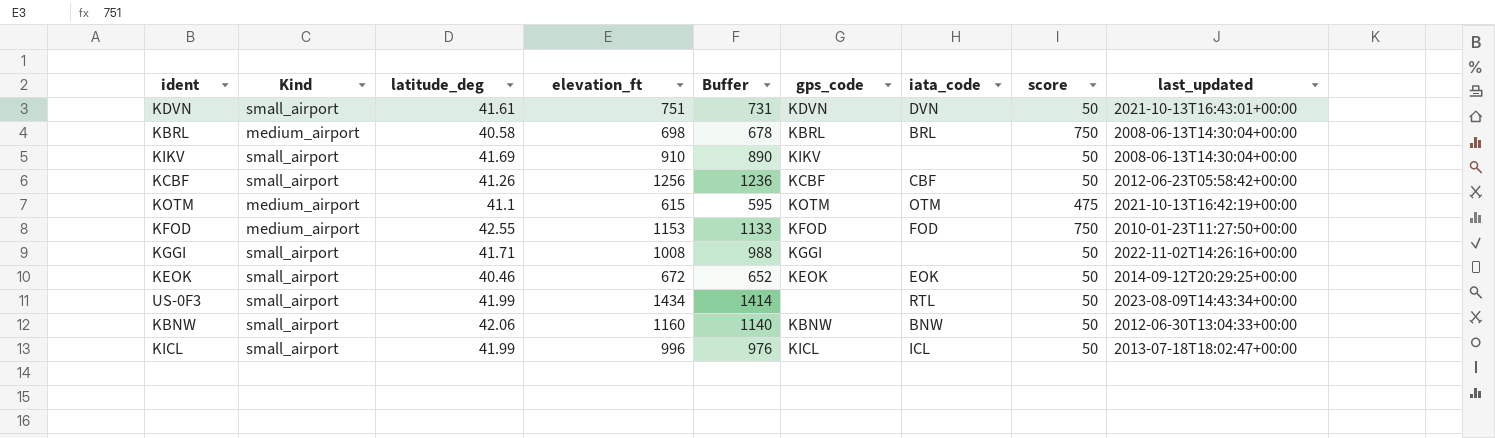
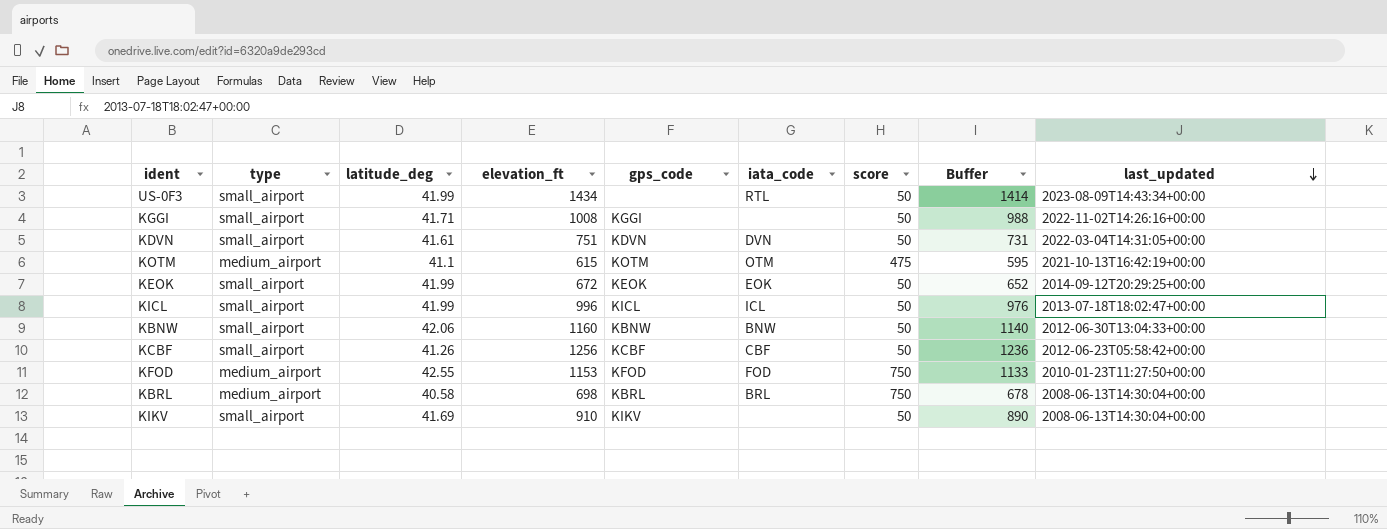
row order: none -> last_updated descending
column name: Kind -> type
column Buffer | position: 5 -> 8
KDVN | last_updated: 2021-10-13T16:43:01+00:00 -> 2022-03-04T14:31:05+00:00
KEOK | latitude_deg: 40.46 -> 41.99

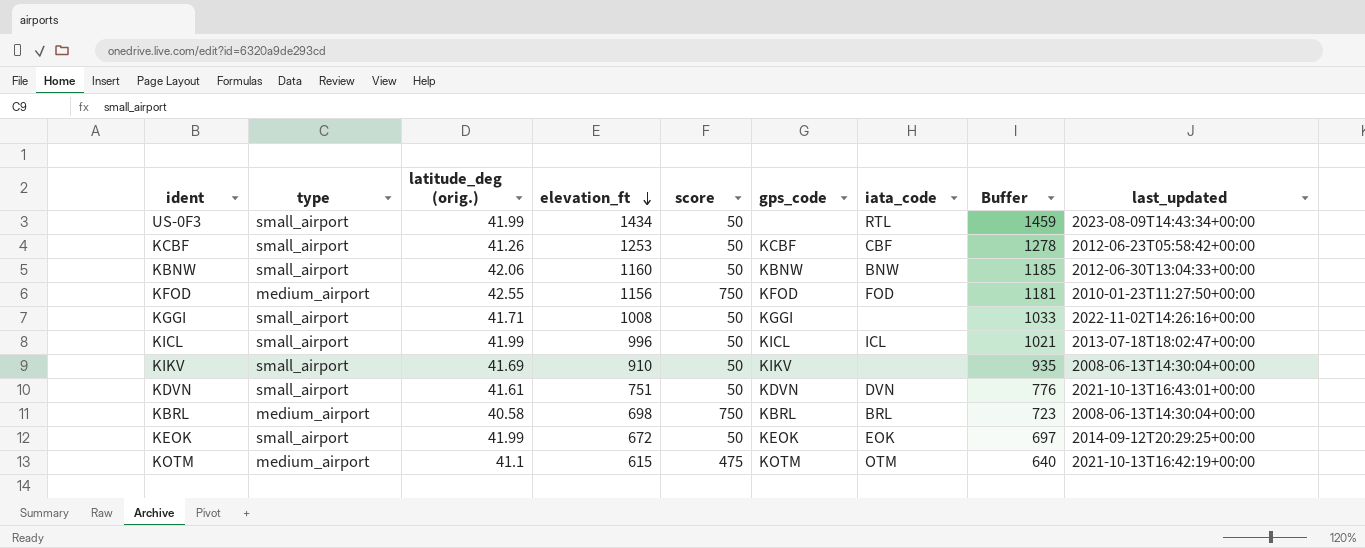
row order: last_updated descending -> elevation_ft descending
column name: latitude_deg -> latitude_deg (orig.)
column score | position: 7 -> 5
column Buffer | formula: [elevation_ft] - 20 -> [elevation_ft] + 25
KCBF | elevation_ft: 1256 -> 1253
KFOD | elevation_ft: 1153 -> 1156
KDVN | last_updated: 2022-03-04T14:31:05+00:00 -> 2021-10-13T16:43:01+00:00

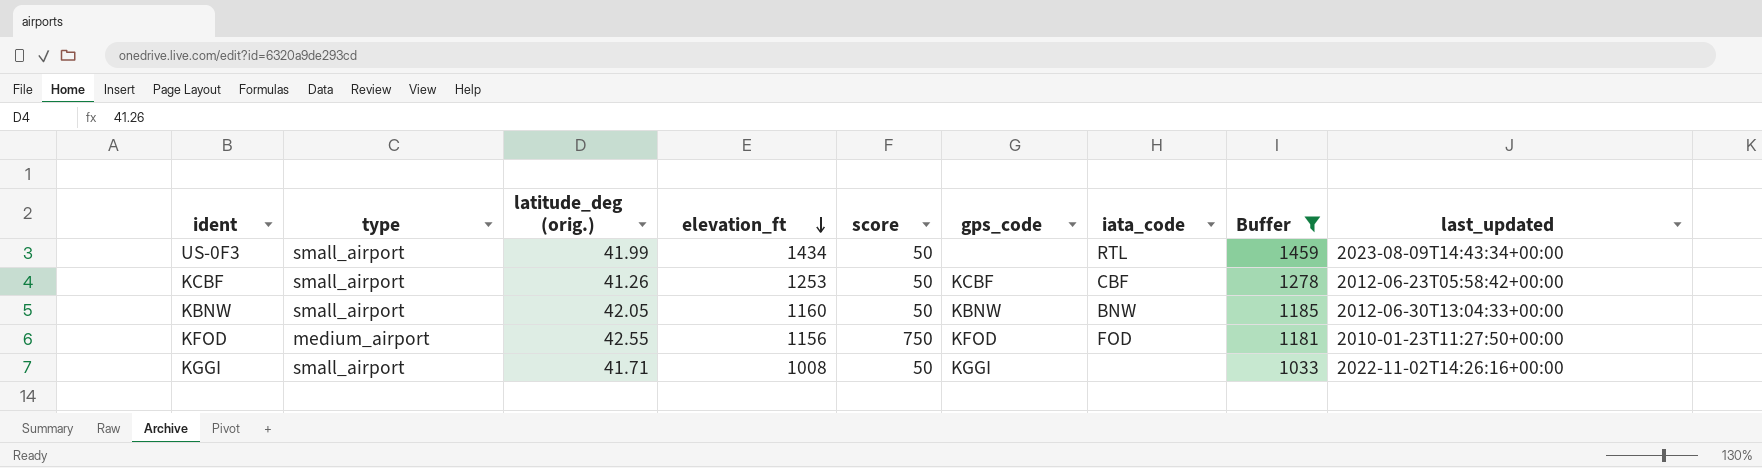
filter: none -> Buffer >= 1033
KBNW | latitude_deg (orig.): 42.06 -> 42.05

